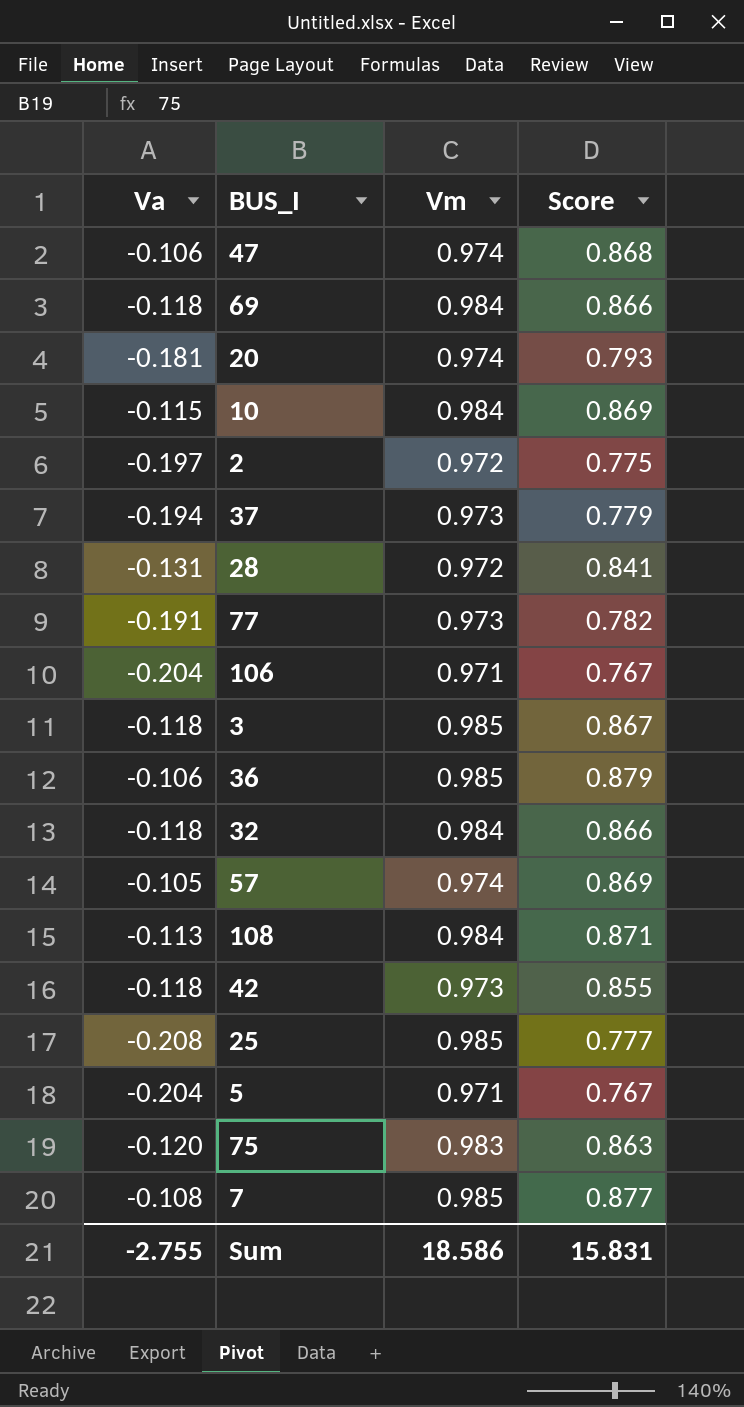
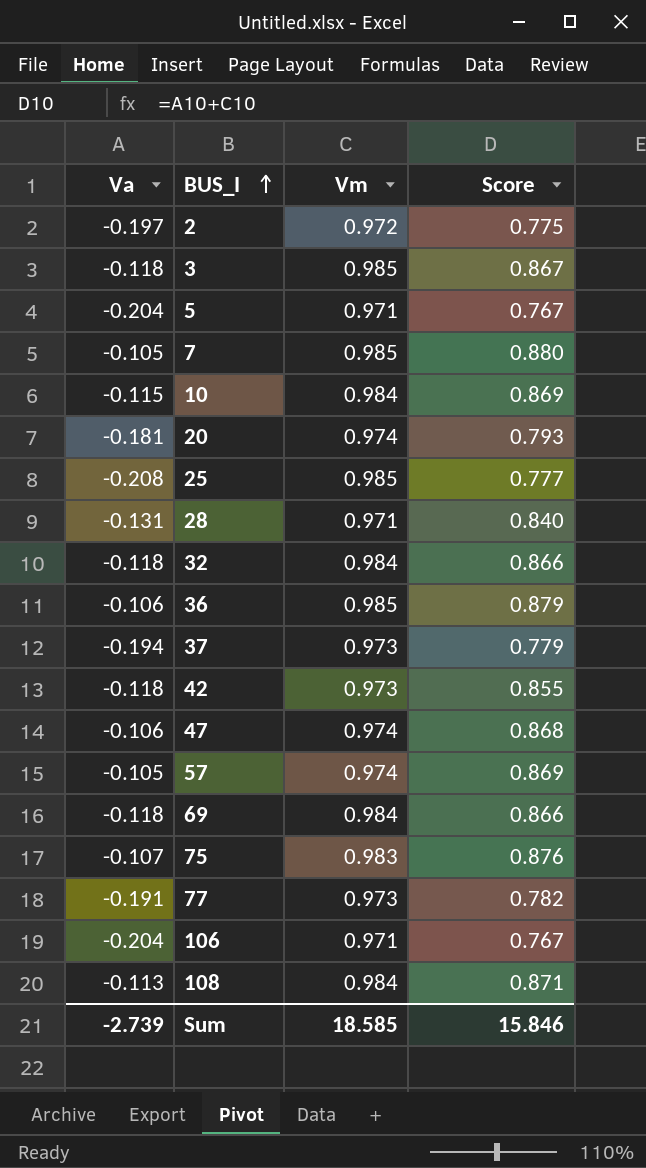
row order: none -> BUS_I ascending
7 | Va: -0.108 -> -0.105
7 | Score: 0.877 -> 0.880
28 | Vm: 0.972 -> 0.971
28 | Score: 0.841 -> 0.840
75 | Va: -0.120 -> -0.107
75 | Score: 0.863 -> 0.876
Sum | Va: -2.755 -> -2.739
Sum | Vm: 18.586 -> 18.585
Sum | Score: 15.831 -> 15.846

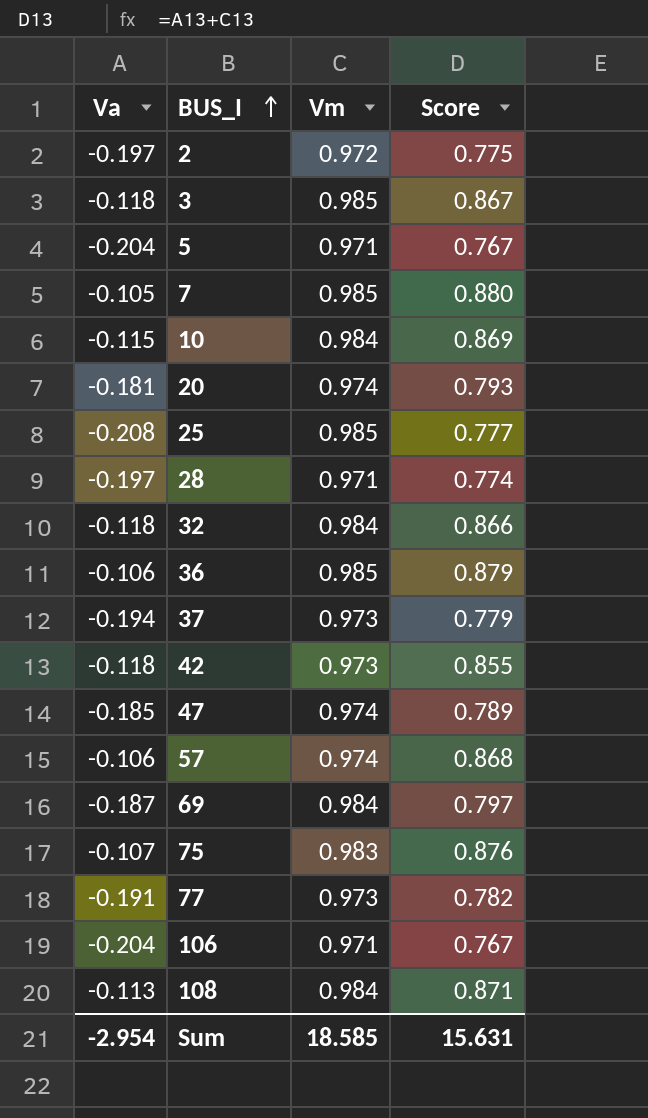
28 | Va: -0.131 -> -0.197
28 | Score: 0.840 -> 0.774
47 | Va: -0.106 -> -0.185
47 | Score: 0.868 -> 0.789
57 | Va: -0.105 -> -0.106
57 | Score: 0.869 -> 0.868
69 | Va: -0.118 -> -0.187
69 | Score: 0.866 -> 0.797
Sum | Va: -2.739 -> -2.954
Sum | Score: 15.846 -> 15.631

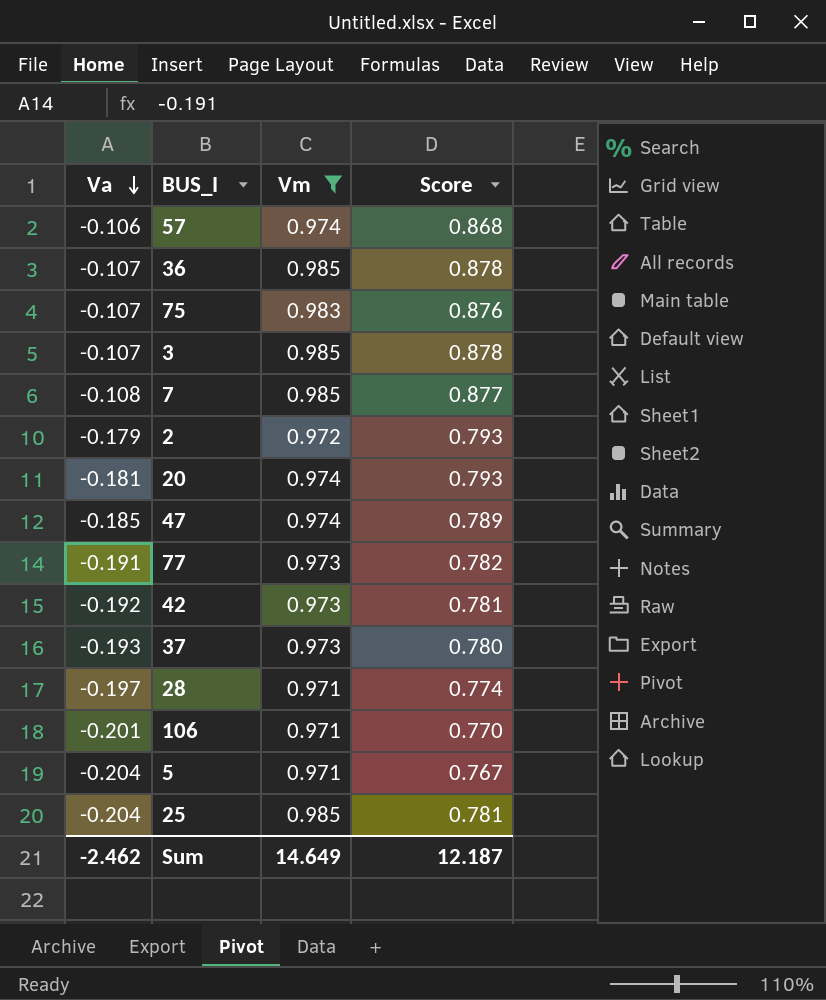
filter: none -> Vm != 0.984
row order: BUS_I ascending -> Va descending
36 | Va: -0.106 -> -0.107
36 | Score: 0.879 -> 0.878
3 | Va: -0.118 -> -0.107
3 | Score: 0.867 -> 0.878
7 | Va: -0.105 -> -0.108
7 | Score: 0.880 -> 0.877
2 | Va: -0.197 -> -0.179
2 | Score: 0.775 -> 0.793
42 | Va: -0.118 -> -0.192
42 | Score: 0.855 -> 0.781
37 | Va: -0.194 -> -0.193
37 | Score: 0.779 -> 0.780
106 | Va: -0.204 -> -0.201
106 | Score: 0.767 -> 0.770
25 | Va: -0.208 -> -0.204
25 | Score: 0.777 -> 0.781
Sum | Va: -2.954 -> -2.462
Sum | Vm: 18.585 -> 14.649
Sum | Score: 15.631 -> 12.187

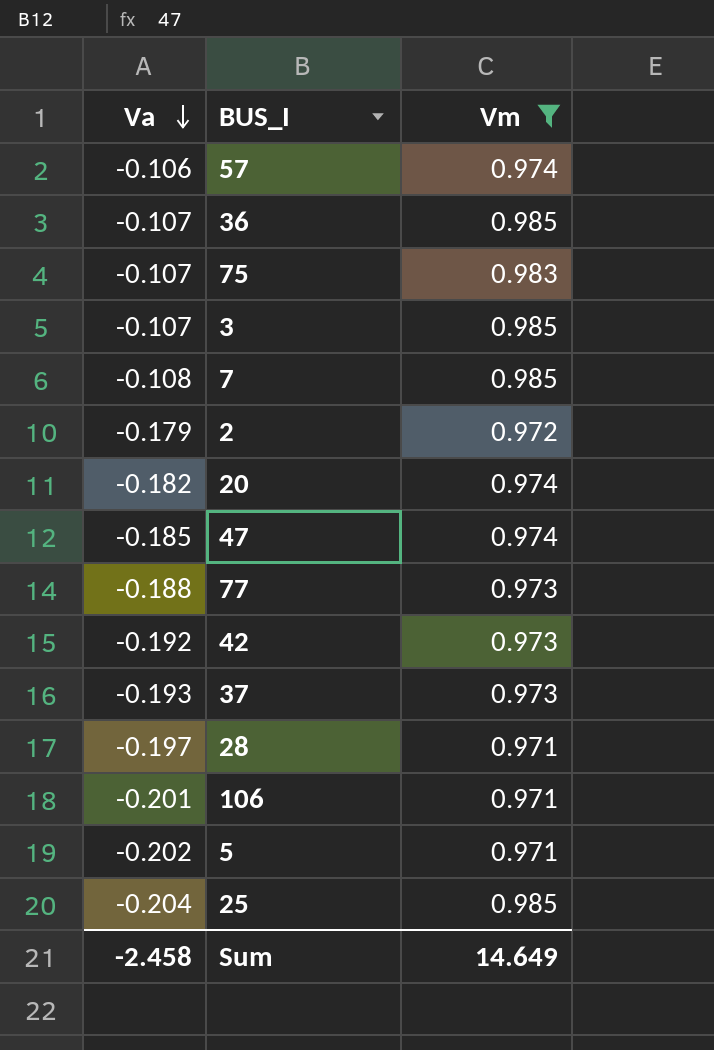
column Score | formula: [Va] + [Vm] -> none
20 | Va: -0.181 -> -0.182
77 | Va: -0.191 -> -0.188
5 | Va: -0.204 -> -0.202
Sum | Va: -2.462 -> -2.458

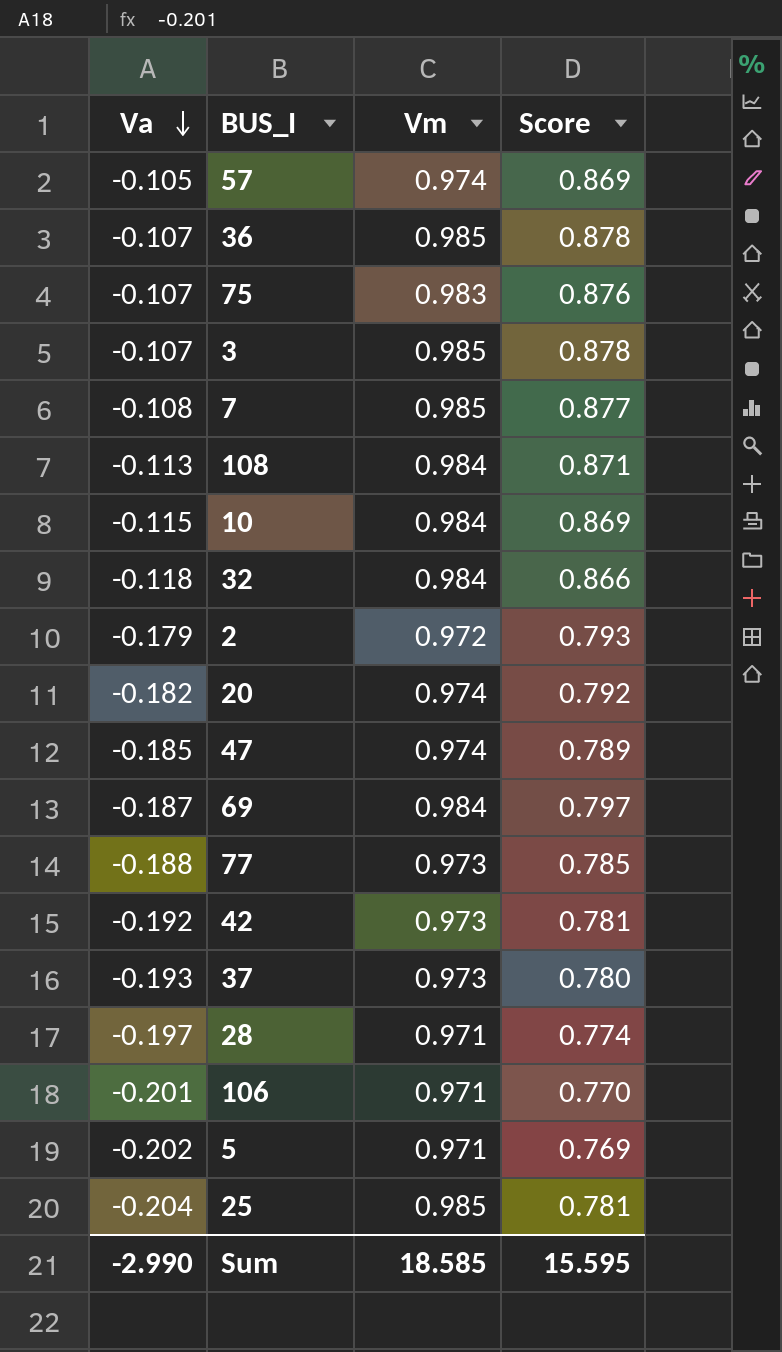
filter: Vm != 0.984 -> none
column Score | formula: none -> [Va] + [Vm]
57 | Va: -0.106 -> -0.105
Sum | Va: -2.458 -> -2.990
Sum | Vm: 14.649 -> 18.585

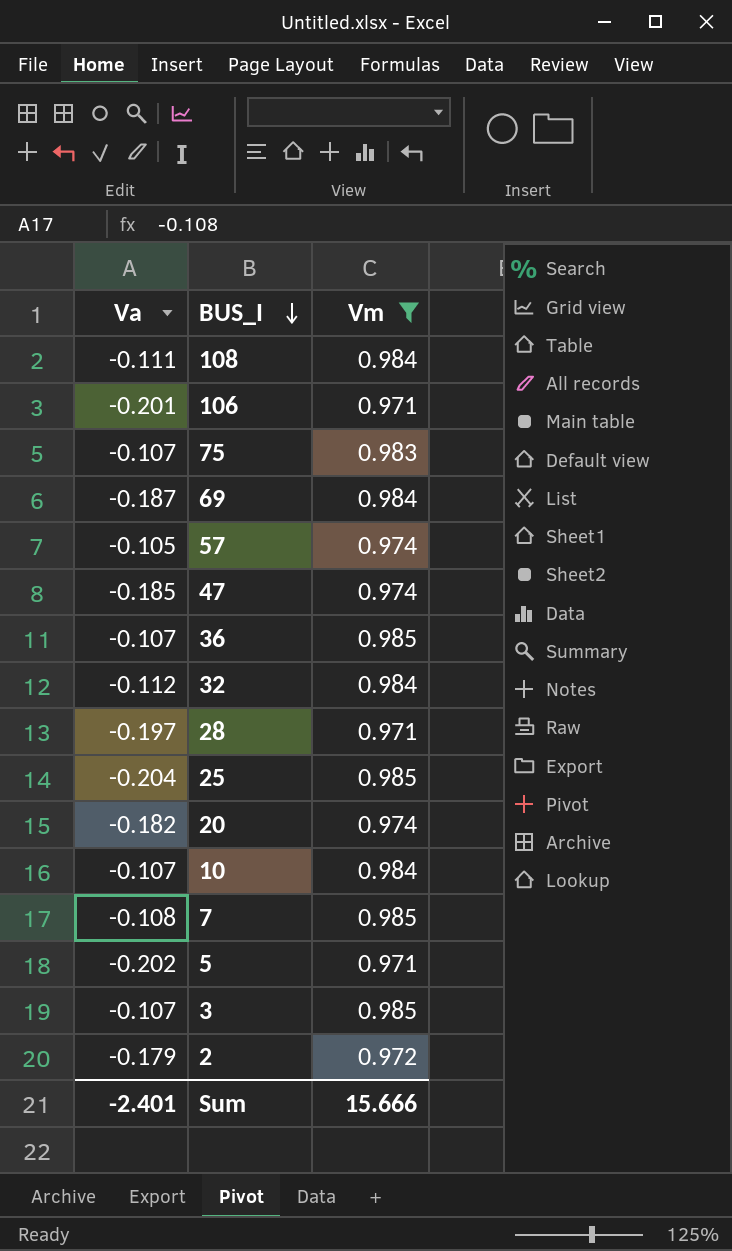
filter: none -> Vm != 0.973
row order: Va descending -> BUS_I descending
column Score | formula: [Va] + [Vm] -> none
108 | Va: -0.113 -> -0.111
32 | Va: -0.118 -> -0.112
10 | Va: -0.115 -> -0.107
Sum | Va: -2.990 -> -2.401
Sum | Vm: 18.585 -> 15.666

